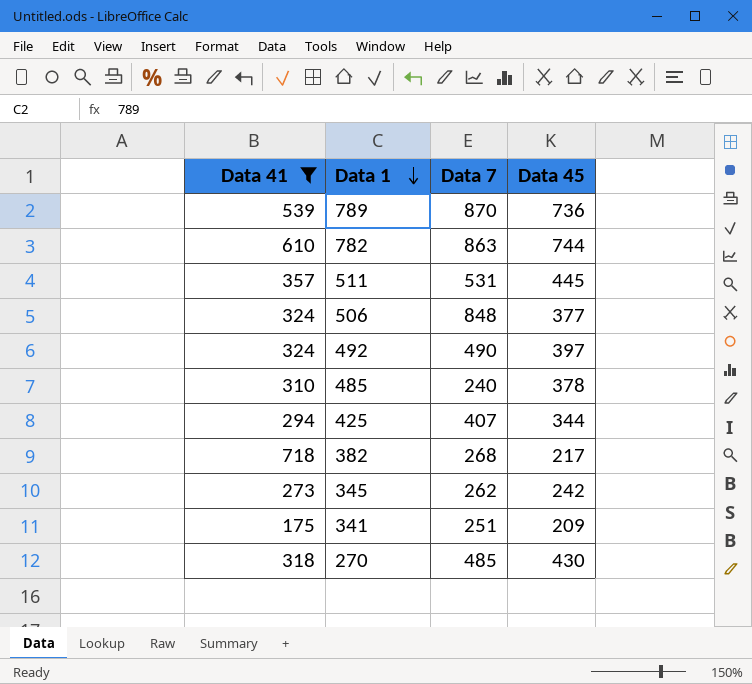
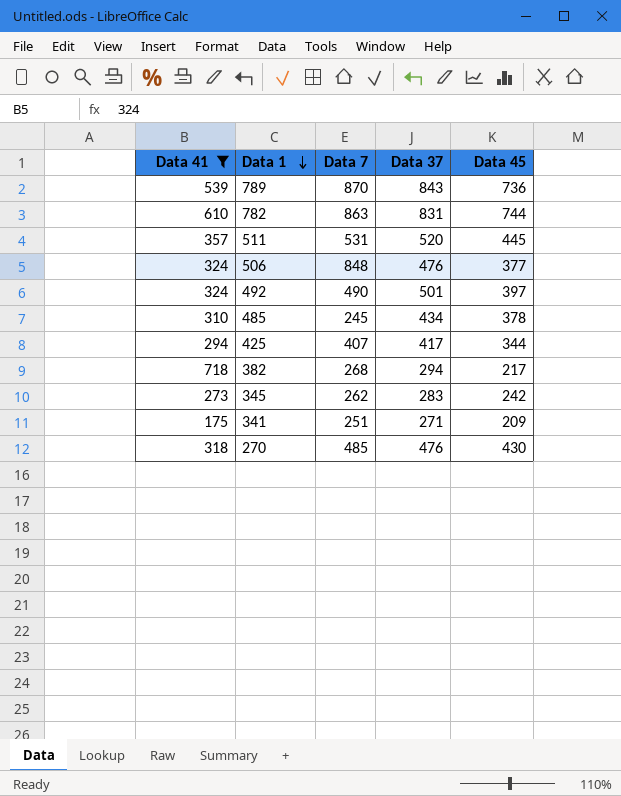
column Data 37 | position: none -> 4
485 | Data 7: 240 -> 245

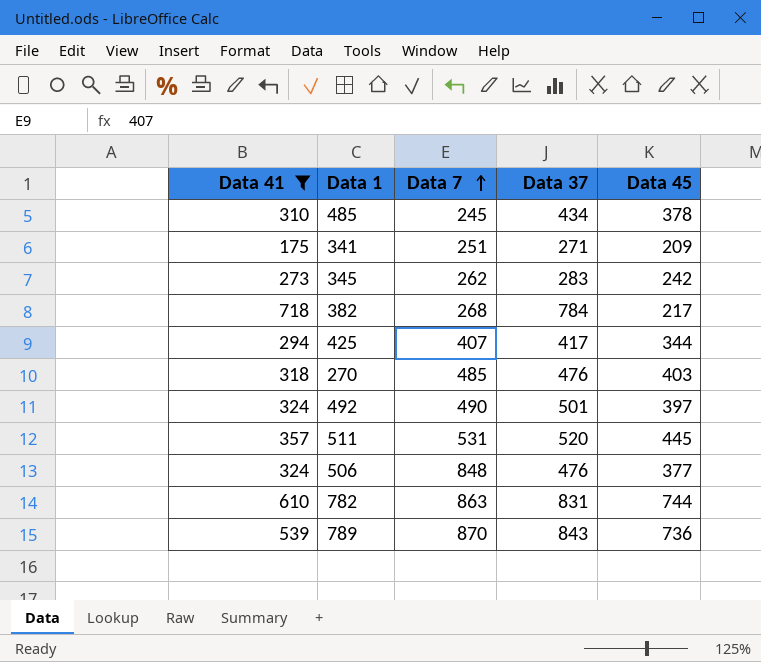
row order: Data 1 descending -> Data 7 ascending
382 | Data 37: 294 -> 784
270 | Data 45: 430 -> 403

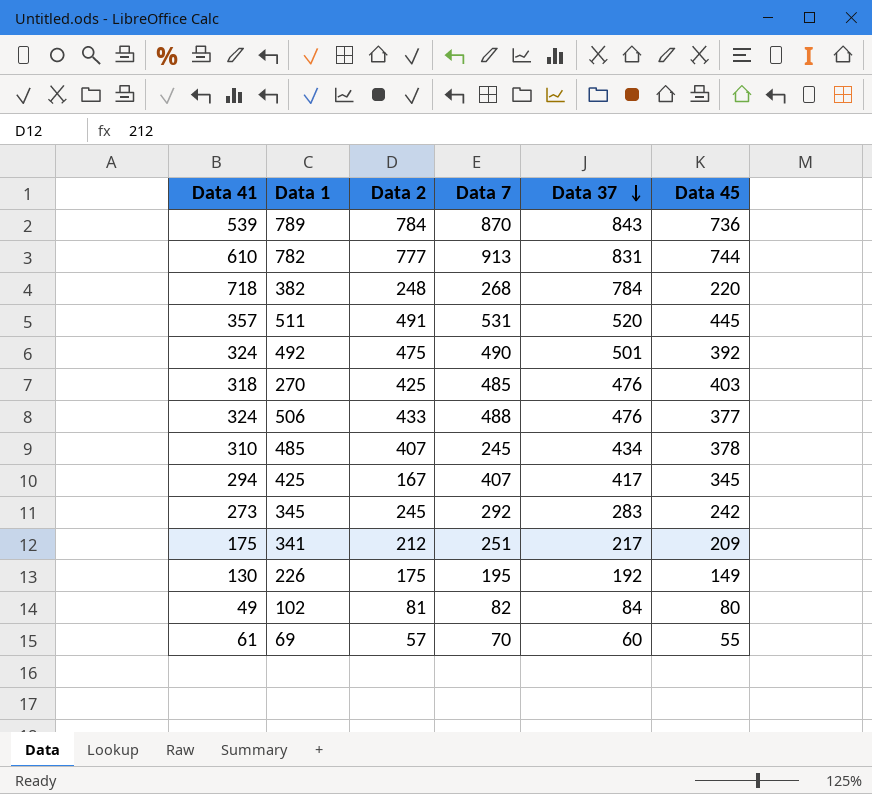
filter: Data 41 >= 175 -> none
row order: Data 7 ascending -> Data 37 descending
column Data 2 | position: none -> 3
782 | Data 7: 863 -> 913
382 | Data 45: 217 -> 220
492 | Data 45: 397 -> 392
506 | Data 7: 848 -> 488
425 | Data 45: 344 -> 345
345 | Data 7: 262 -> 292
341 | Data 37: 271 -> 217

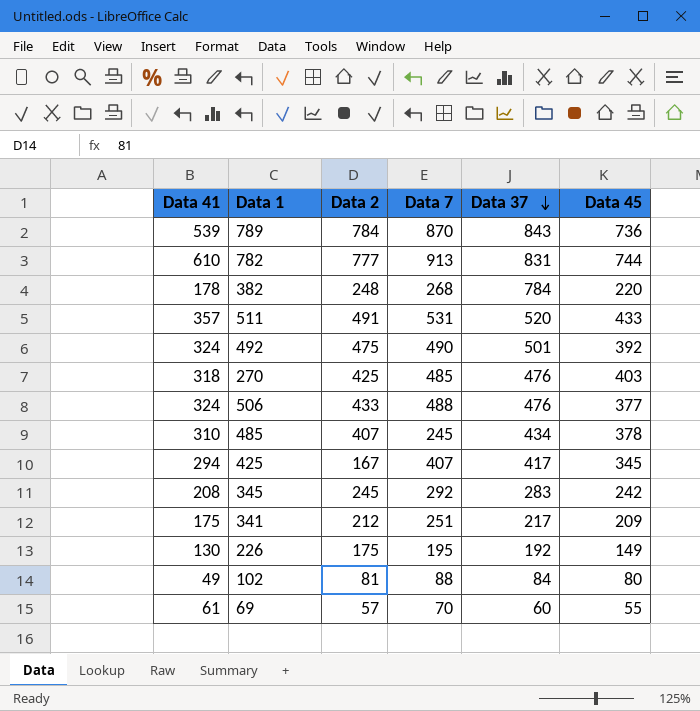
382 | Data 41: 718 -> 178
511 | Data 45: 445 -> 433
345 | Data 41: 273 -> 208
102 | Data 7: 82 -> 88

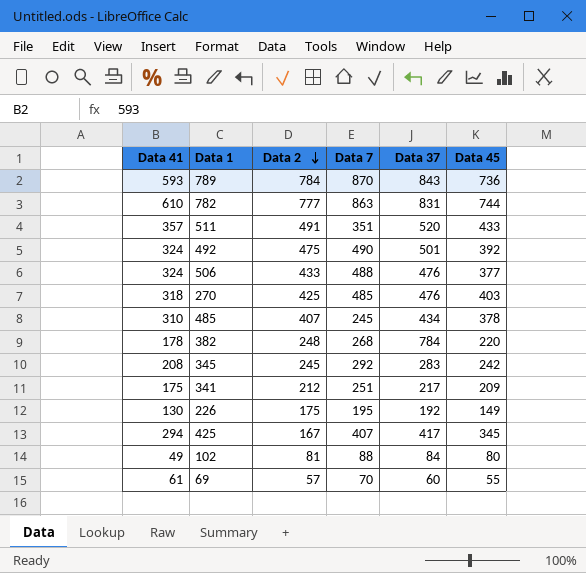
row order: Data 37 descending -> Data 2 descending
789 | Data 41: 539 -> 593
782 | Data 7: 913 -> 863
511 | Data 7: 531 -> 351

